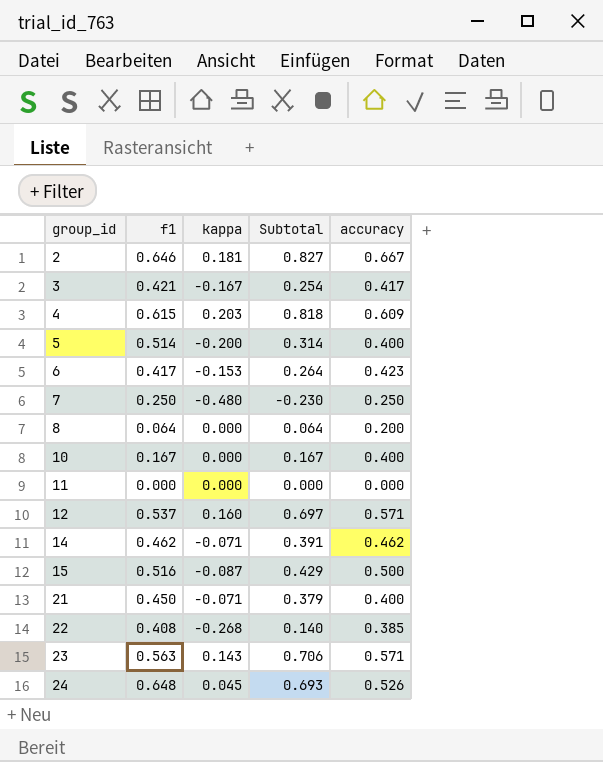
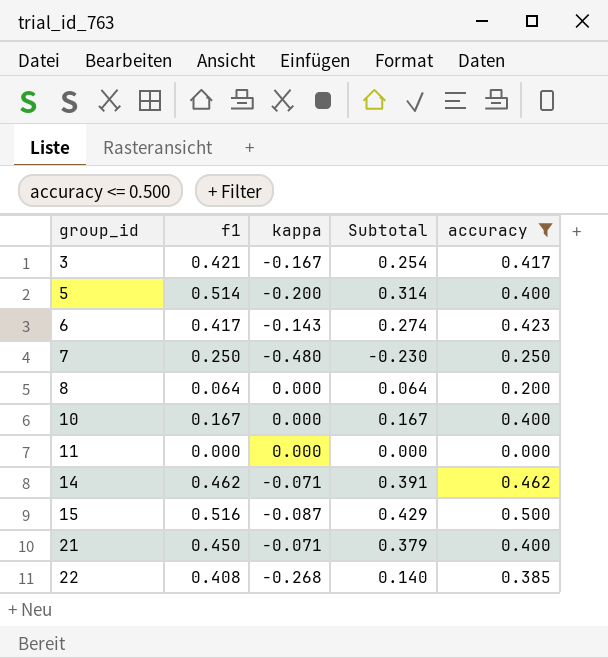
filter: none -> accuracy <= 0.500
6 | kappa: -0.153 -> -0.143
6 | Subtotal: 0.264 -> 0.274

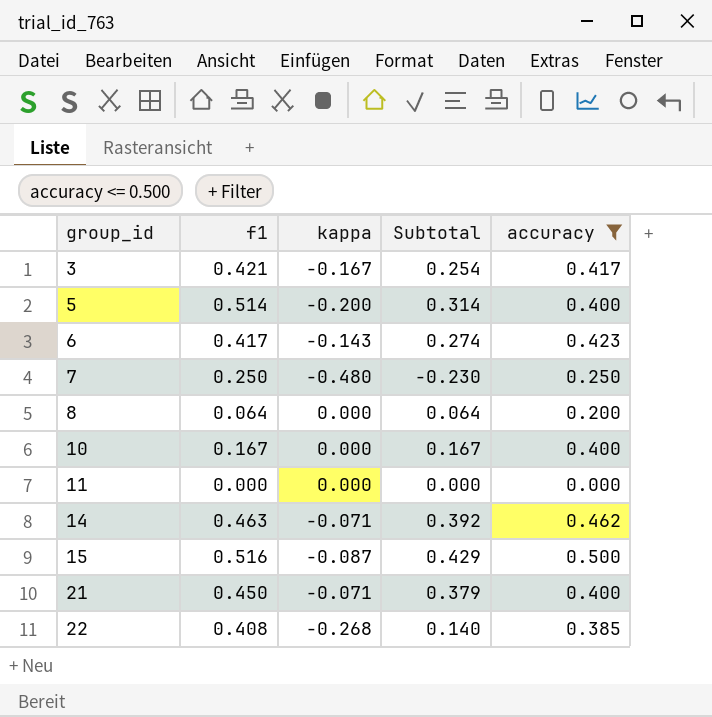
14 | f1: 0.462 -> 0.463
14 | Subtotal: 0.391 -> 0.392

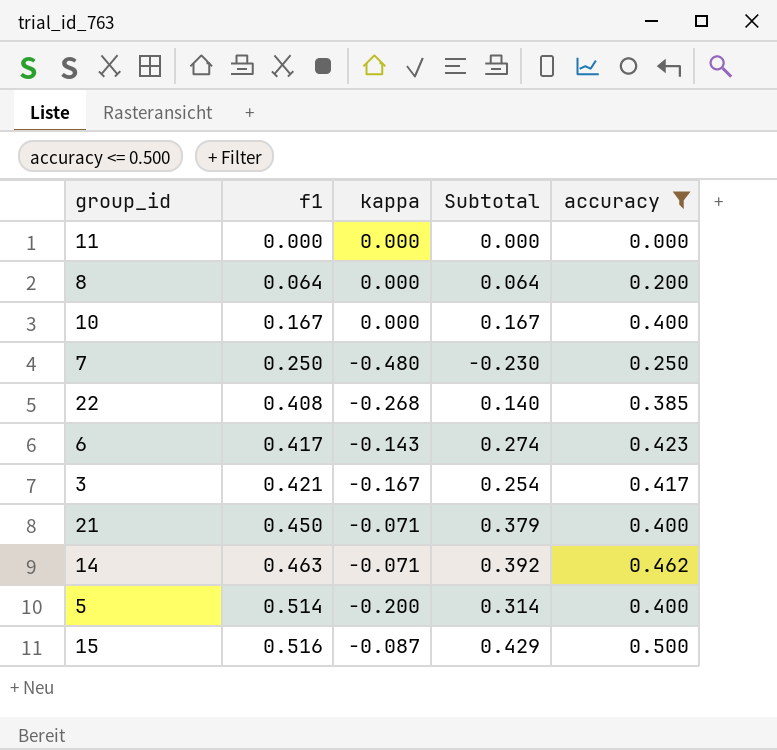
row order: group_id ascending -> f1 ascending

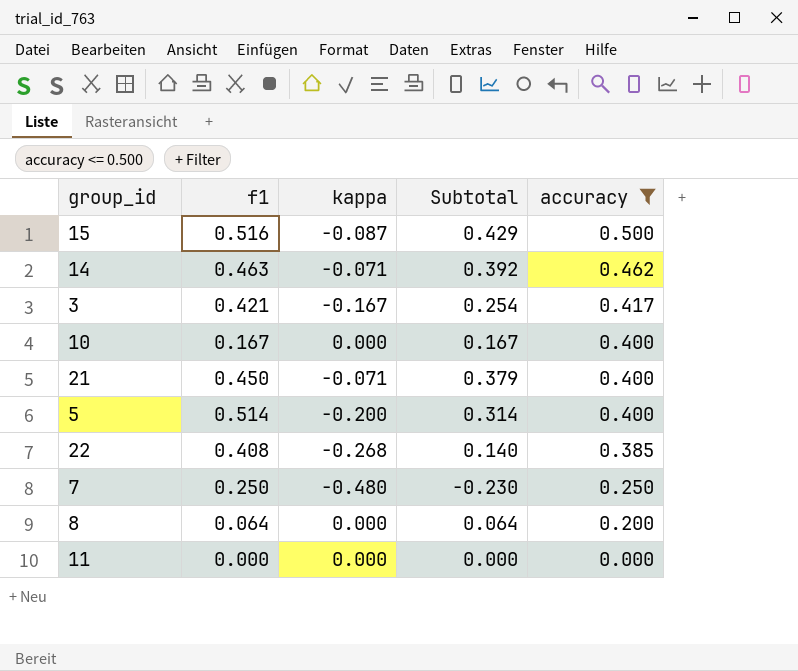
row order: f1 ascending -> accuracy descending
row 6: 0.417 | -0.143 | 0.274 | 0.423 -> none

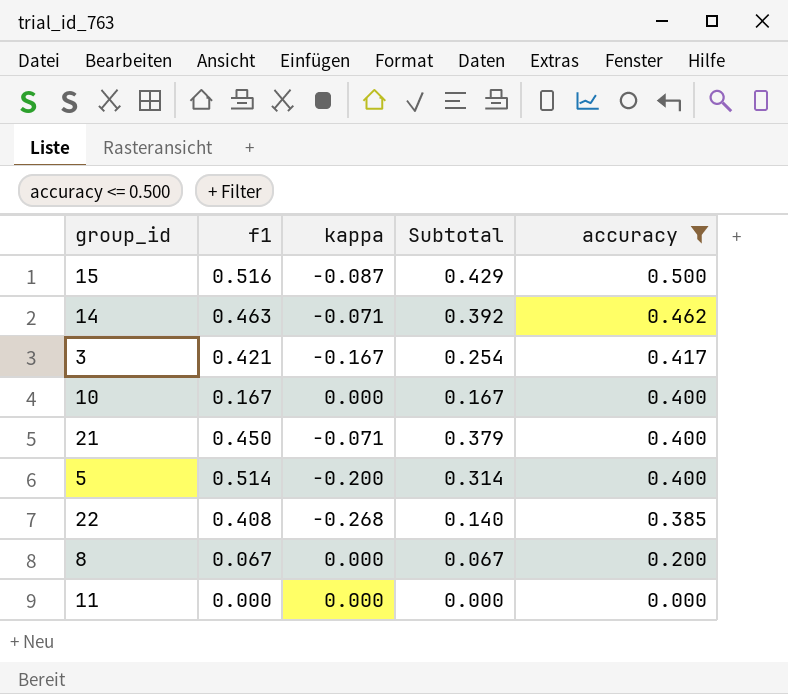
row 7: 0.250 | -0.480 | -0.230 | 0.250 -> none
8 | f1: 0.064 -> 0.067
8 | Subtotal: 0.064 -> 0.067

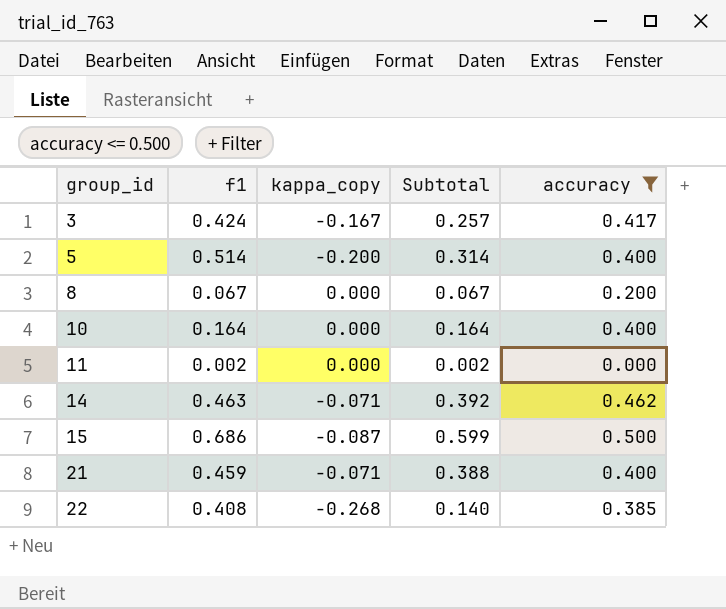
row order: accuracy descending -> group_id ascending
column name: kappa -> kappa_copy
3 | f1: 0.421 -> 0.424
3 | Subtotal: 0.254 -> 0.257
10 | f1: 0.167 -> 0.164
10 | Subtotal: 0.167 -> 0.164
11 | f1: 0.000 -> 0.002
11 | Subtotal: 0.000 -> 0.002
15 | f1: 0.516 -> 0.686
15 | Subtotal: 0.429 -> 0.599
21 | f1: 0.450 -> 0.459
21 | Subtotal: 0.379 -> 0.388

